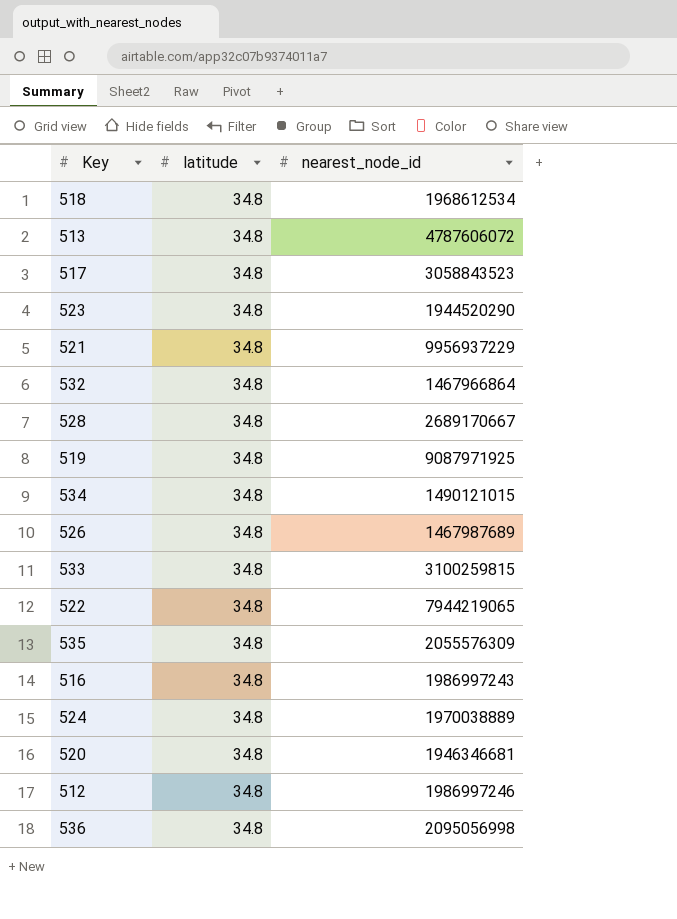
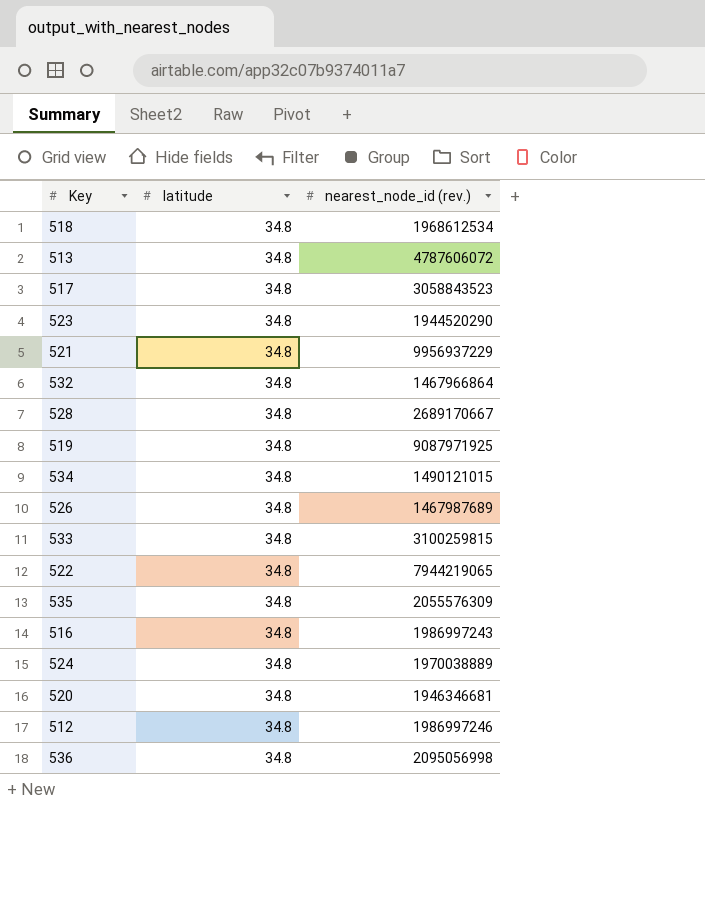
column name: nearest_node_id -> nearest_node_id (rev.)

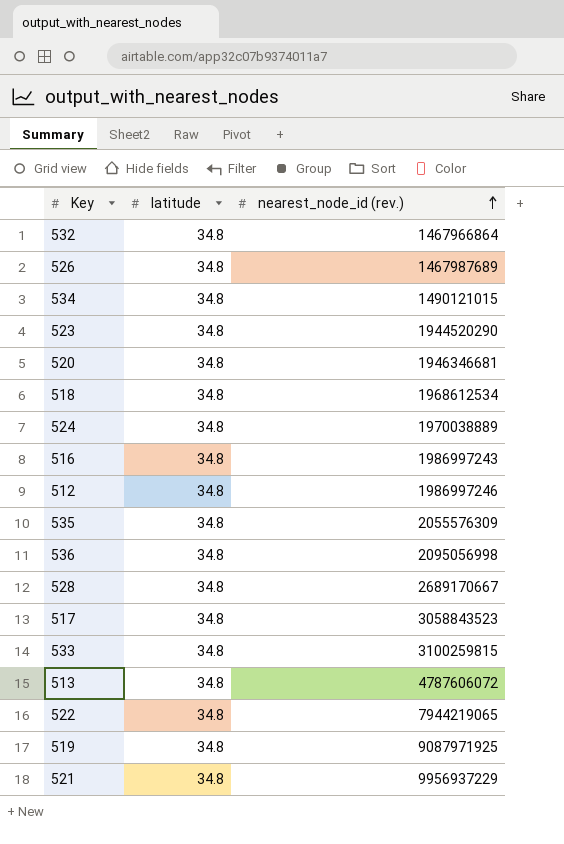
row order: none -> nearest_node_id (rev.) ascending

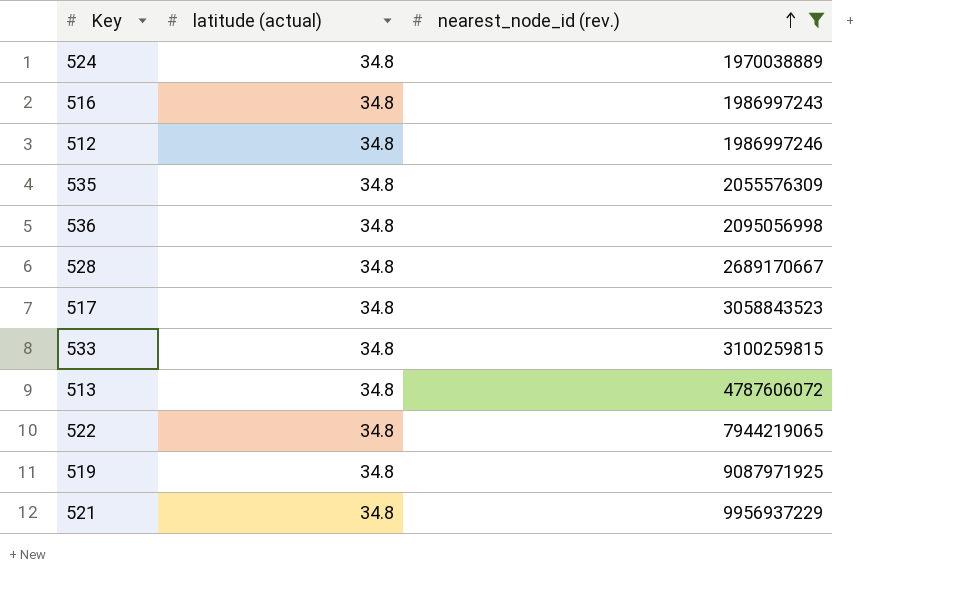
filter: none -> nearest_node_id (rev.) >= 1970038889
column name: latitude -> latitude (actual)

